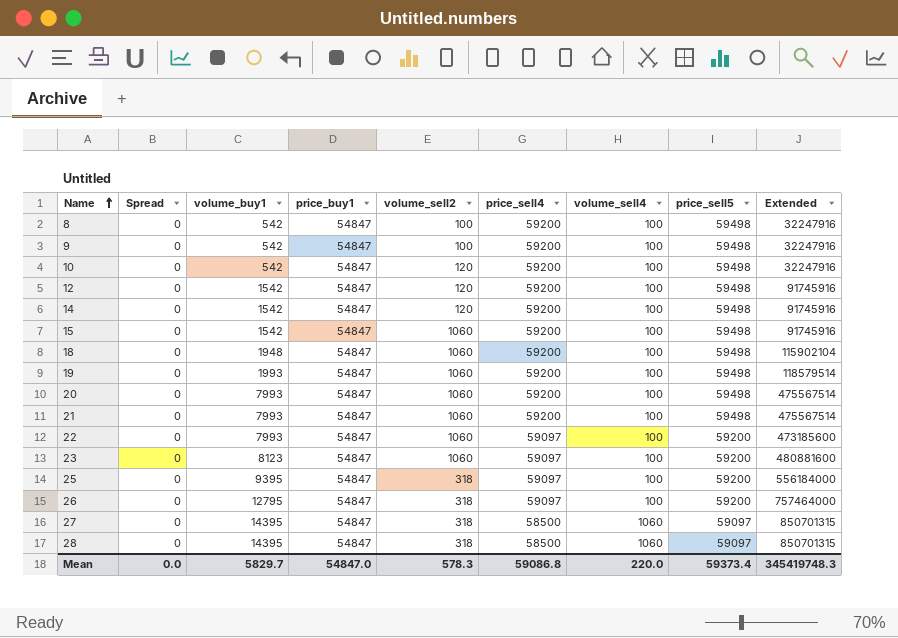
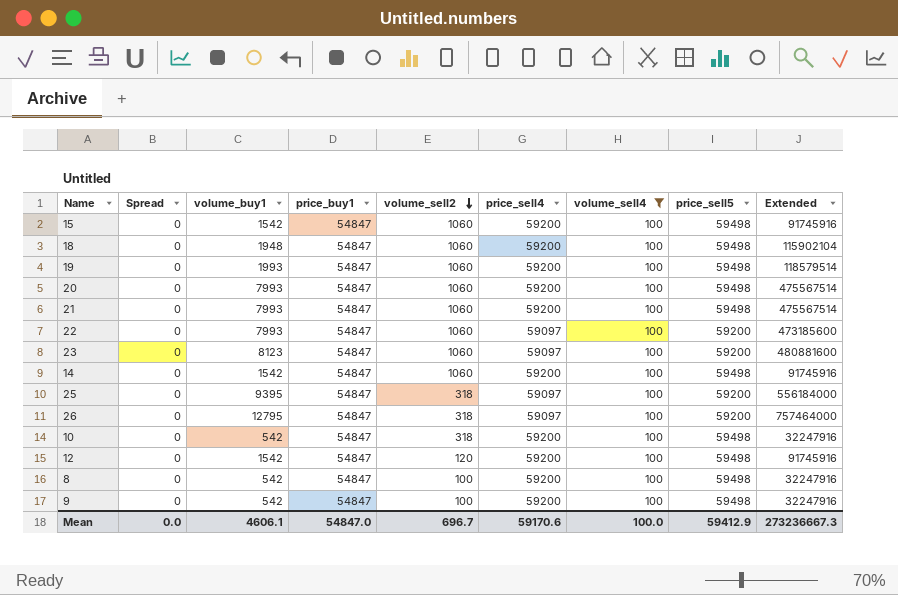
filter: none -> volume_sell4 = 100
row order: Name ascending -> volume_sell2 descending
14 | volume_sell2: 120 -> 1060
10 | volume_sell2: 120 -> 318
Mean | volume_buy1: 5829.7 -> 4606.1
Mean | volume_sell2: 578.3 -> 696.7
Mean | price_sell4: 59086.8 -> 59170.6
Mean | volume_sell4: 220.0 -> 100.0
Mean | price_sell5: 59373.4 -> 59412.9
Mean | Extended: 345419748.3 -> 273236667.3

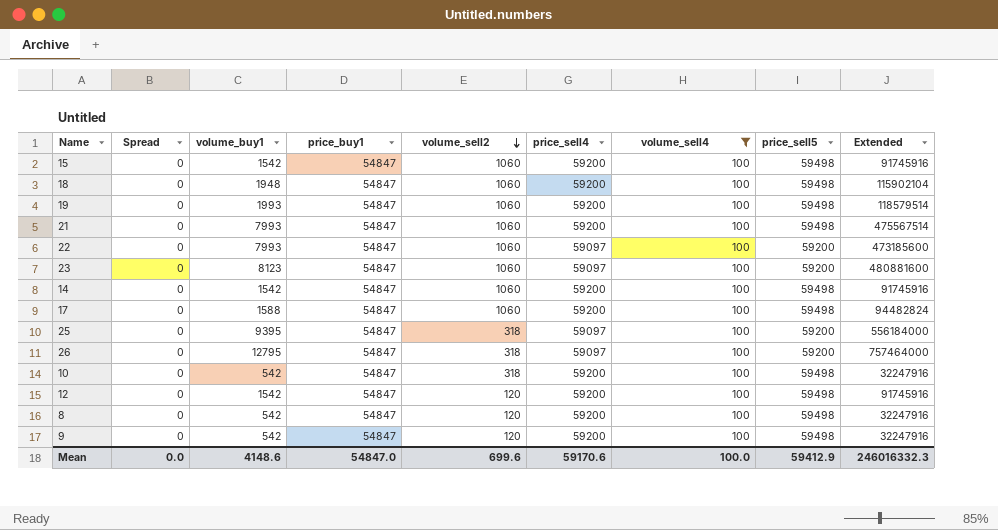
row 20: 0 | 7993 | 54847 | 1060 | 59200 | 100 | 59498 | 475567514 -> none
row 17: none -> 0 | 1588 | 54847 | 1060 | 59200 | 100 | 59498 | 94482824
8 | volume_sell2: 100 -> 120
9 | volume_sell2: 100 -> 120
Mean | volume_buy1: 4606.1 -> 4148.6
Mean | volume_sell2: 696.7 -> 699.6
Mean | Extended: 273236667.3 -> 246016332.3

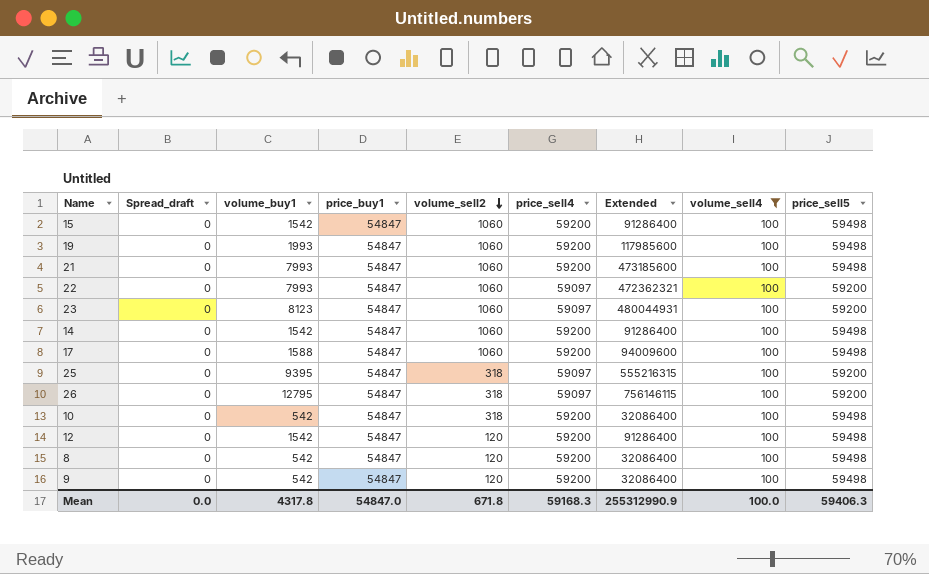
column name: Spread -> Spread_draft
column Extended | formula: [volume_buy1] * [price_sell5] -> [volume_buy1] * [price_sell4]
column Extended | position: 9 -> 7
row 18: 0 | 1948 | 54847 | 1060 | 59200 | 100 | 59498 | 115902104 -> none
Mean | volume_buy1: 4148.6 -> 4317.8
Mean | volume_sell2: 699.6 -> 671.8
Mean | price_sell4: 59170.6 -> 59168.3
Mean | Extended: 246016332.3 -> 255312990.9
Mean | price_sell5: 59412.9 -> 59406.3

